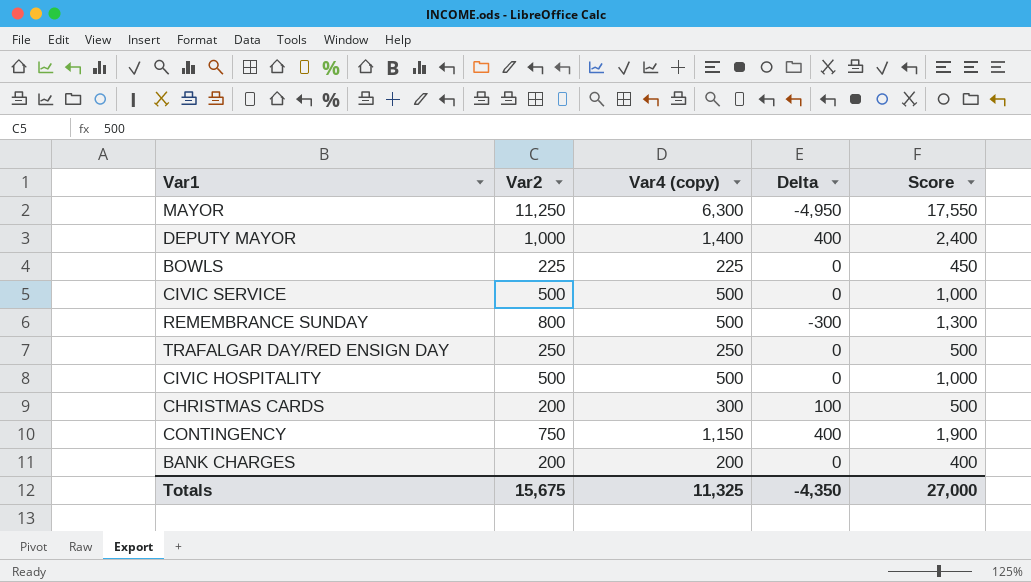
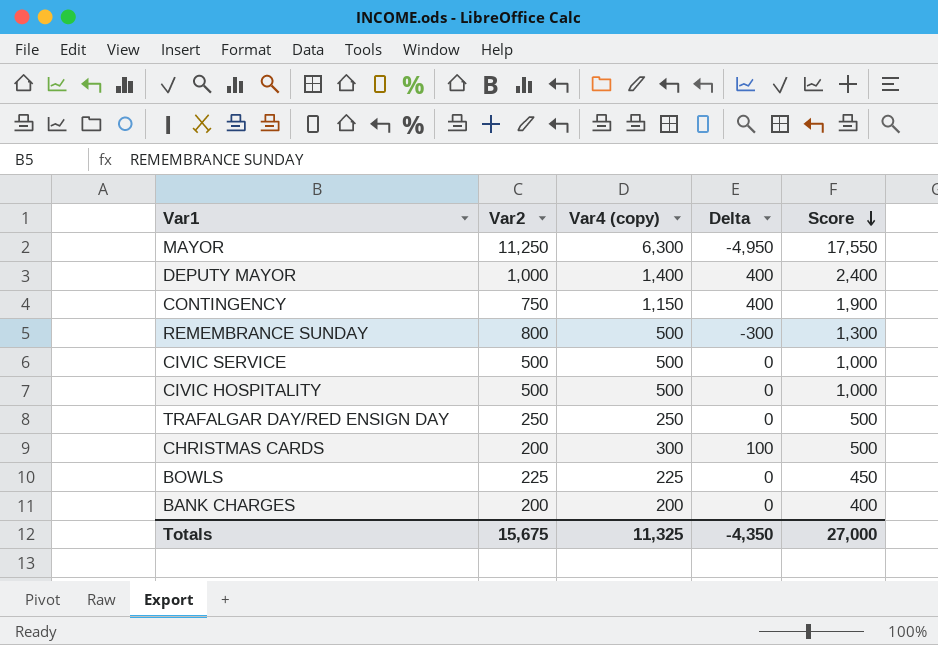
row order: none -> Score descending

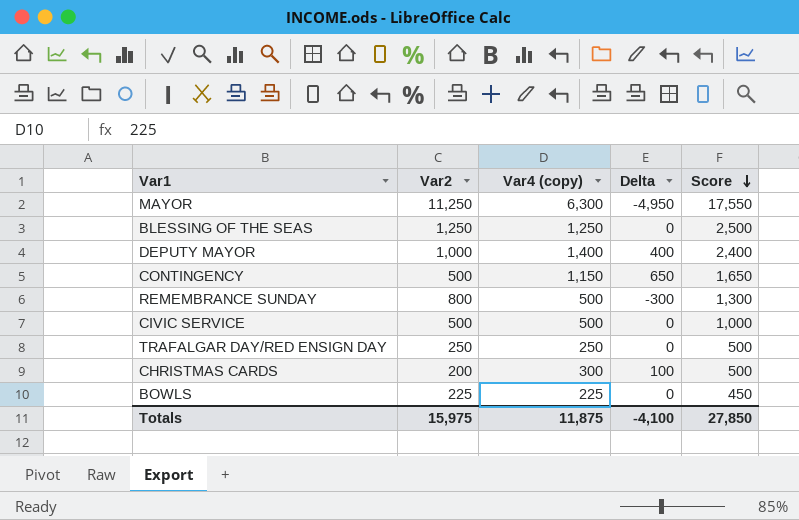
row CIVIC HOSPITALITY: 500 | 500 | 0 | 1,000 -> none
row BANK CHARGES: 200 | 200 | 0 | 400 -> none
row BLESSING OF THE SEAS: none -> 1,250 | 1,250 | 0 | 2,500
CONTINGENCY | Var2: 750 -> 500
CONTINGENCY | Delta: 400 -> 650
CONTINGENCY | Score: 1,900 -> 1,650
Totals | Var2: 15,675 -> 15,975
Totals | Var4 (copy): 11,325 -> 11,875
Totals | Delta: -4,350 -> -4,100
Totals | Score: 27,000 -> 27,850

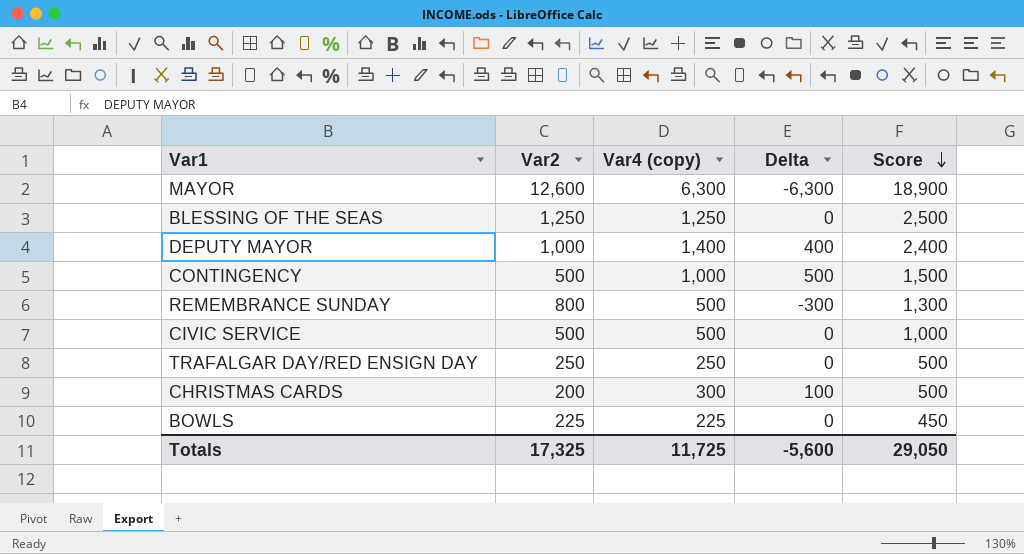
MAYOR | Var2: 11,250 -> 12,600
MAYOR | Delta: -4,950 -> -6,300
MAYOR | Score: 17,550 -> 18,900
CONTINGENCY | Var4 (copy): 1,150 -> 1,000
CONTINGENCY | Delta: 650 -> 500
CONTINGENCY | Score: 1,650 -> 1,500
Totals | Var2: 15,975 -> 17,325
Totals | Var4 (copy): 11,875 -> 11,725
Totals | Delta: -4,100 -> -5,600
Totals | Score: 27,850 -> 29,050

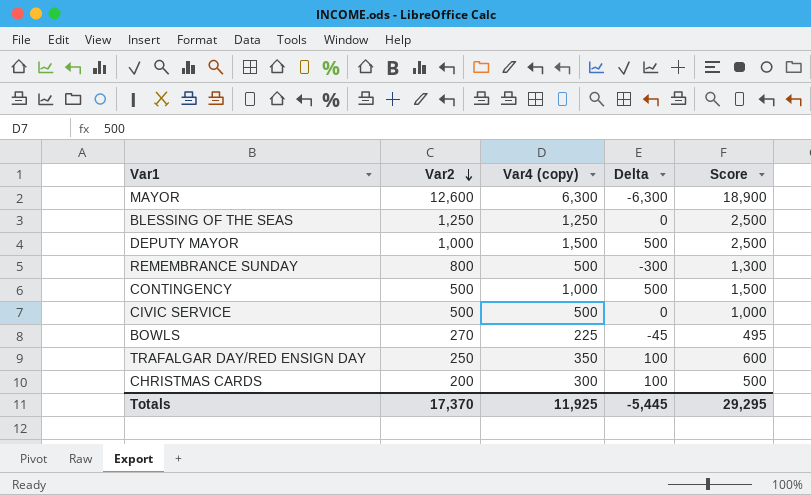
row order: Score descending -> Var2 descending
DEPUTY MAYOR | Var4 (copy): 1,400 -> 1,500
DEPUTY MAYOR | Delta: 400 -> 500
DEPUTY MAYOR | Score: 2,400 -> 2,500
BOWLS | Var2: 225 -> 270
BOWLS | Delta: 0 -> -45
BOWLS | Score: 450 -> 495
TRAFALGAR DAY/RED ENSIGN DAY | Var4 (copy): 250 -> 350
TRAFALGAR DAY/RED ENSIGN DAY | Delta: 0 -> 100
TRAFALGAR DAY/RED ENSIGN DAY | Score: 500 -> 600
Totals | Var2: 17,325 -> 17,370
Totals | Var4 (copy): 11,725 -> 11,925
Totals | Delta: -5,600 -> -5,445
Totals | Score: 29,050 -> 29,295

